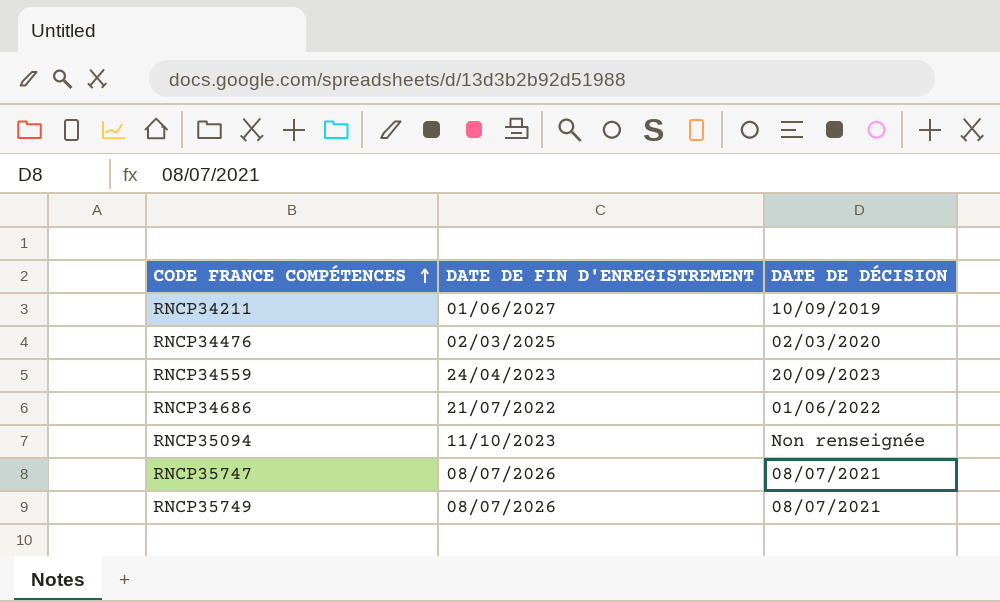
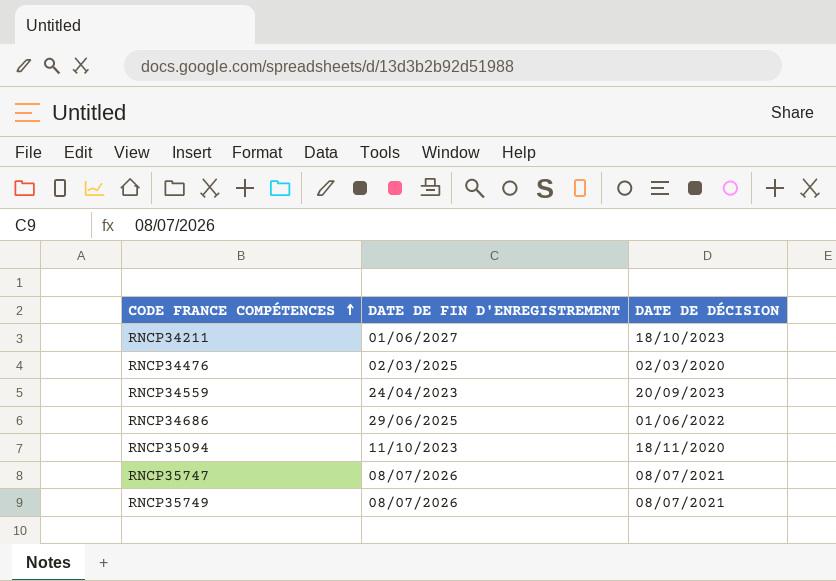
RNCP34211 | DATE DE DÉCISION: 10/09/2019 -> 18/10/2023
RNCP34686 | DATE DE FIN D'ENREGISTREMENT: 21/07/2022 -> 29/06/2025
RNCP35094 | DATE DE DÉCISION: Non renseignée -> 18/11/2020

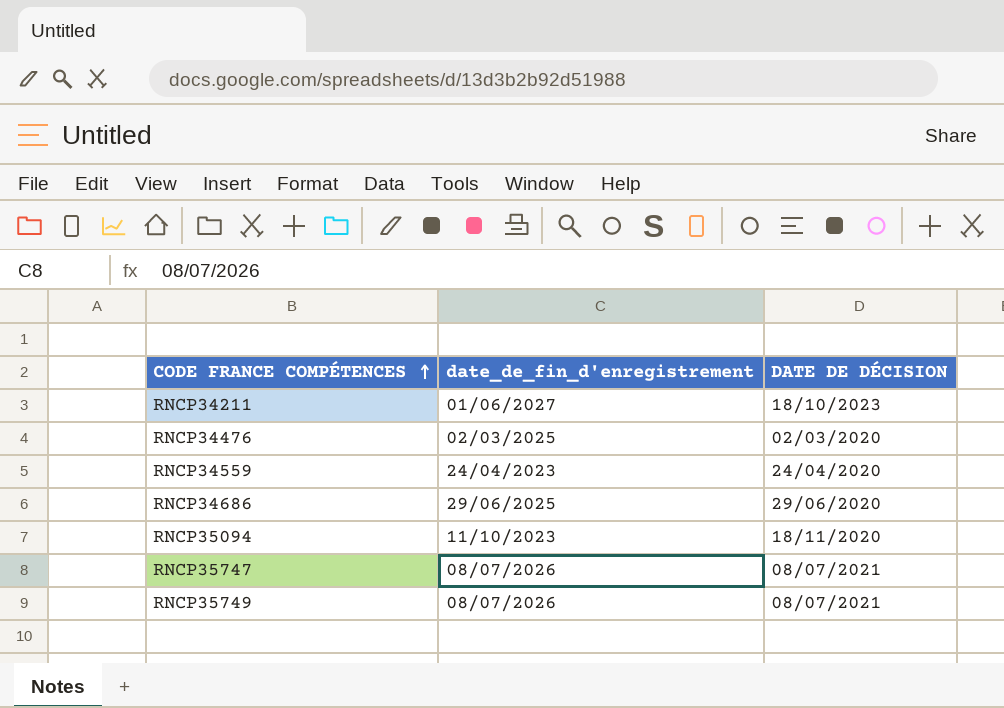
column name: DATE DE FIN D'ENREGISTREMENT -> date_de_fin_d'enregistrement
RNCP34559 | DATE DE DÉCISION: 20/09/2023 -> 24/04/2020
RNCP34686 | DATE DE DÉCISION: 01/06/2022 -> 29/06/2020

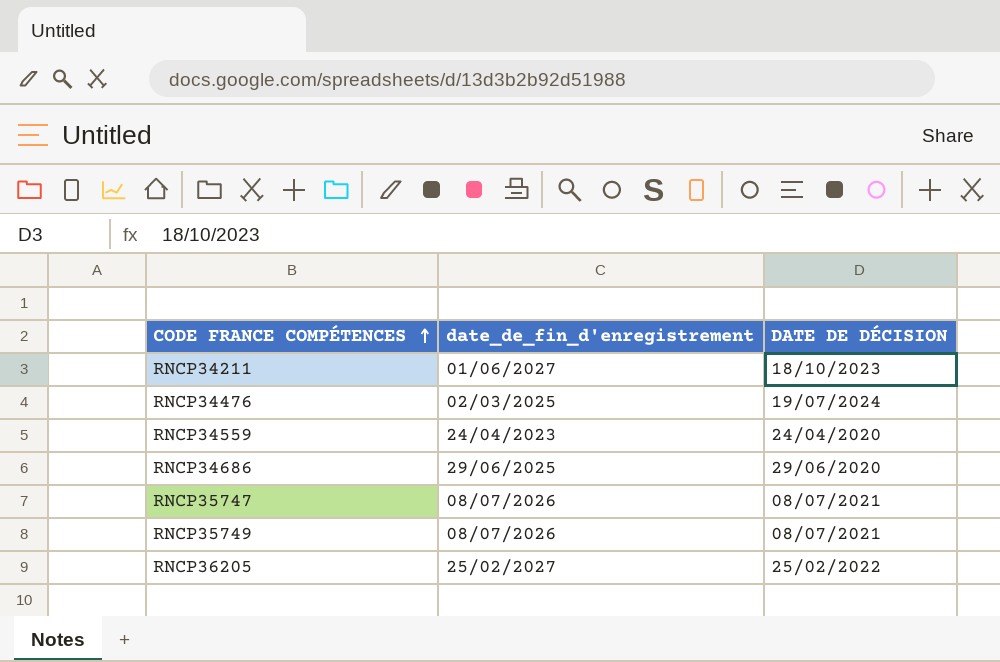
row RNCP35094: 11/10/2023 | 18/11/2020 -> none
RNCP34476 | DATE DE DÉCISION: 02/03/2020 -> 19/07/2024
row RNCP36205: none -> 25/02/2027 | 25/02/2022

